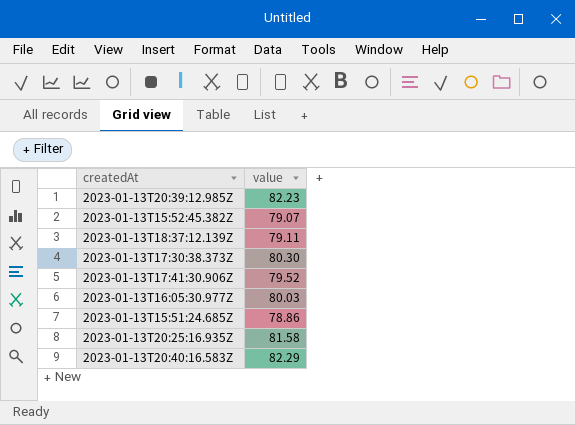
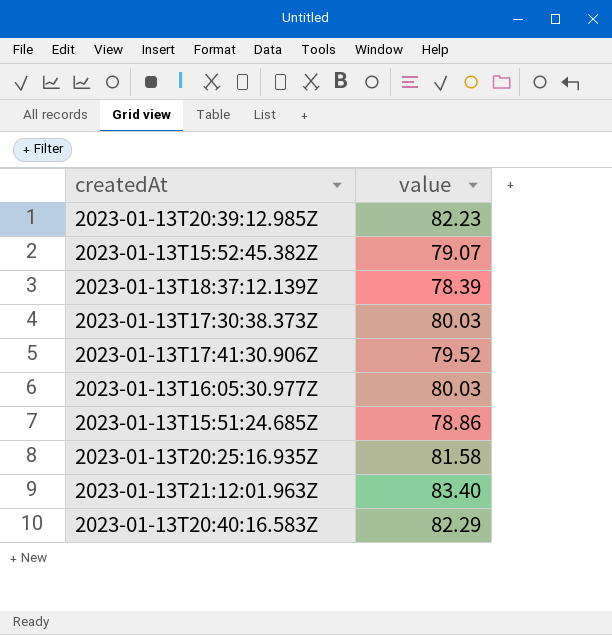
2023-01-13T18:37:12.139Z | value: 79.11 -> 78.39
2023-01-13T17:30:38.373Z | value: 80.30 -> 80.03
row 2023-01-13T21:12:01.963Z: none -> 83.40

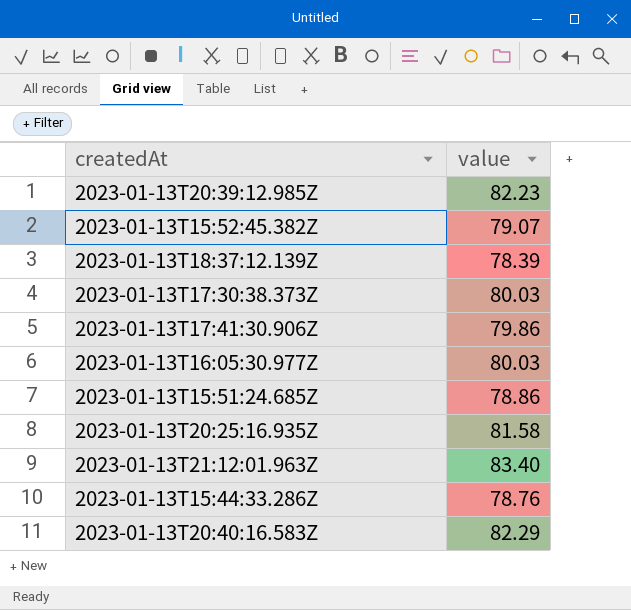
2023-01-13T17:41:30.906Z | value: 79.52 -> 79.86
row 2023-01-13T15:44:33.286Z: none -> 78.76

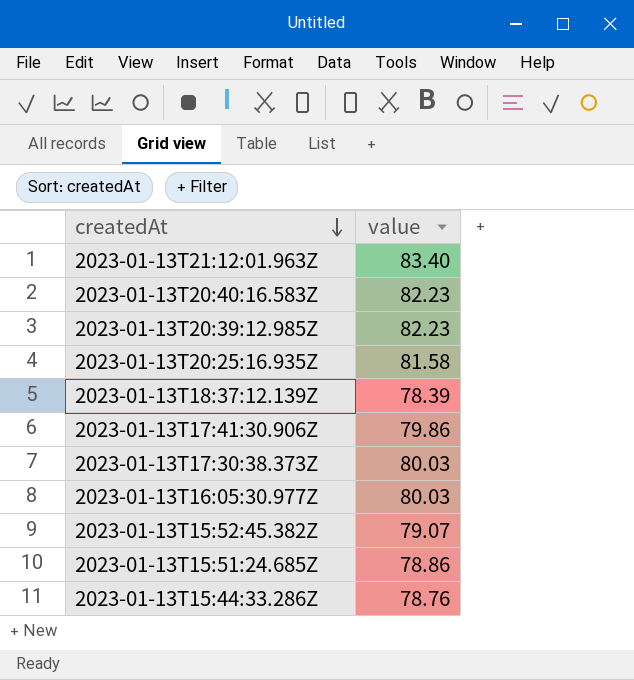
row order: none -> createdAt descending
2023-01-13T20:40:16.583Z | value: 82.29 -> 82.23

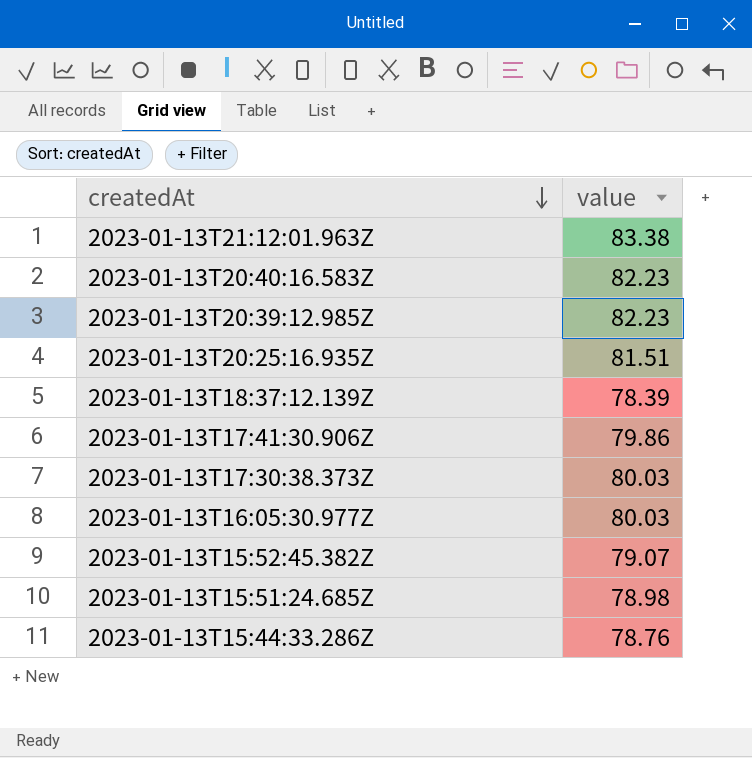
2023-01-13T21:12:01.963Z | value: 83.40 -> 83.38
2023-01-13T20:25:16.935Z | value: 81.58 -> 81.51
2023-01-13T15:51:24.685Z | value: 78.86 -> 78.98

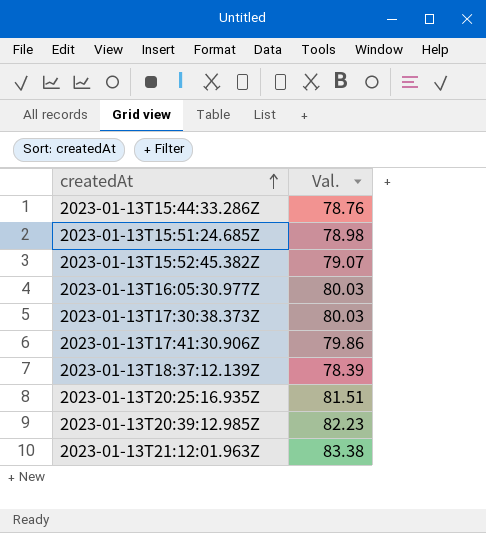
row order: createdAt descending -> createdAt ascending
column name: value -> Val.
row 2023-01-13T20:40:16.583Z: 82.23 -> none

